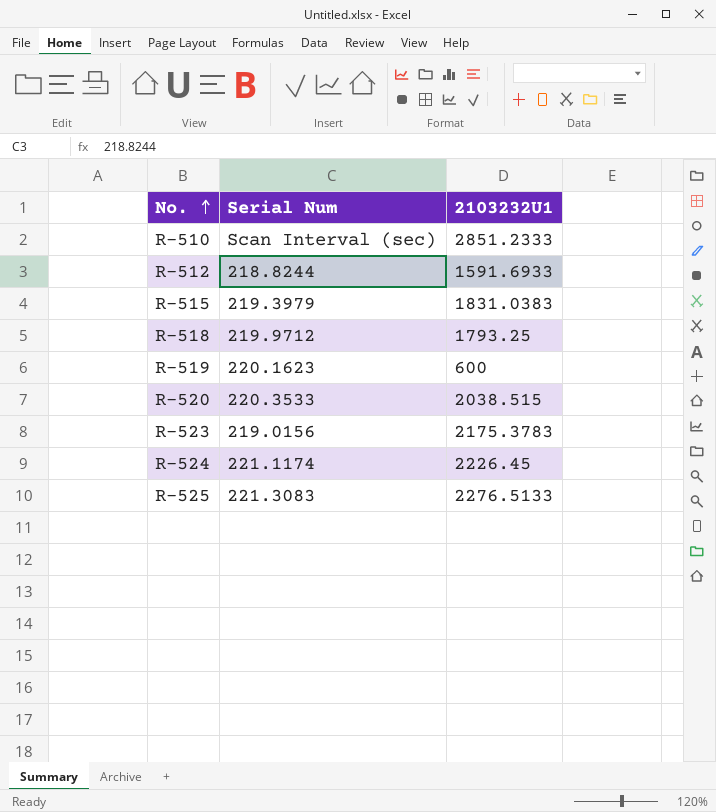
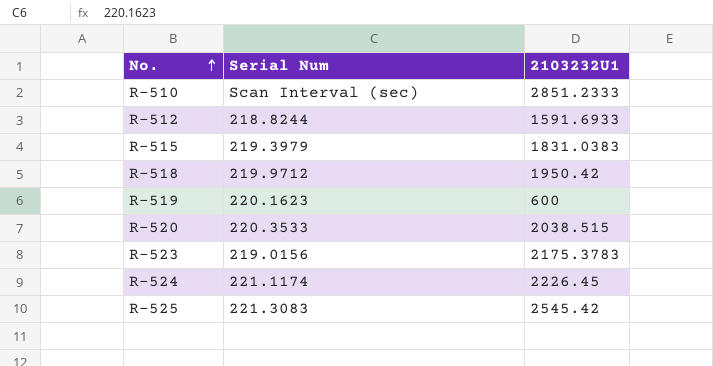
R-518 | 2103232U1: 1793.25 -> 1950.42
R-525 | 2103232U1: 2276.5133 -> 2545.42

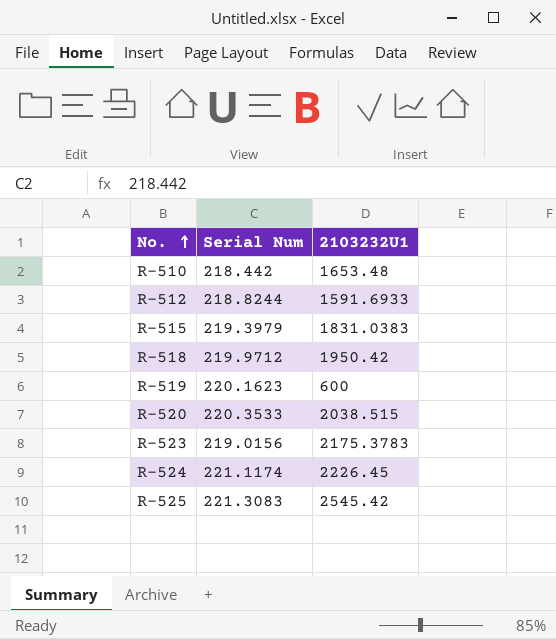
R-510 | Serial Num: Scan Interval (sec) -> 218.442
R-510 | 2103232U1: 2851.2333 -> 1653.48

